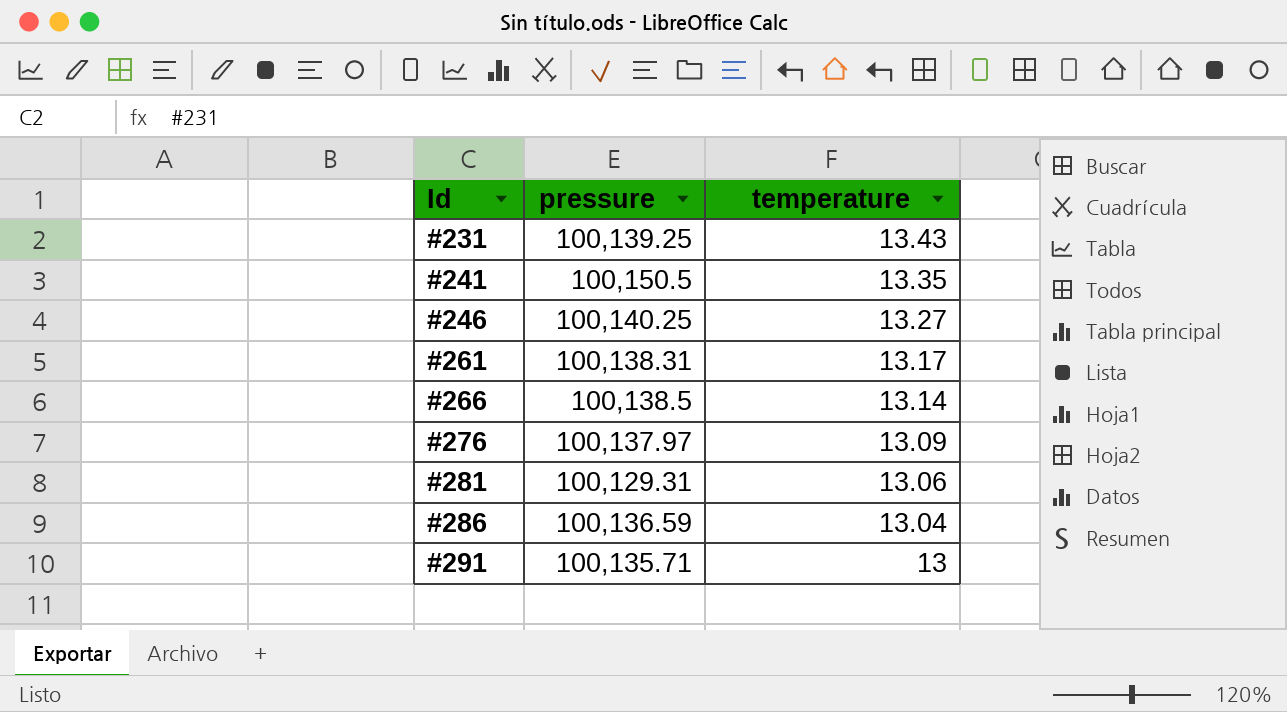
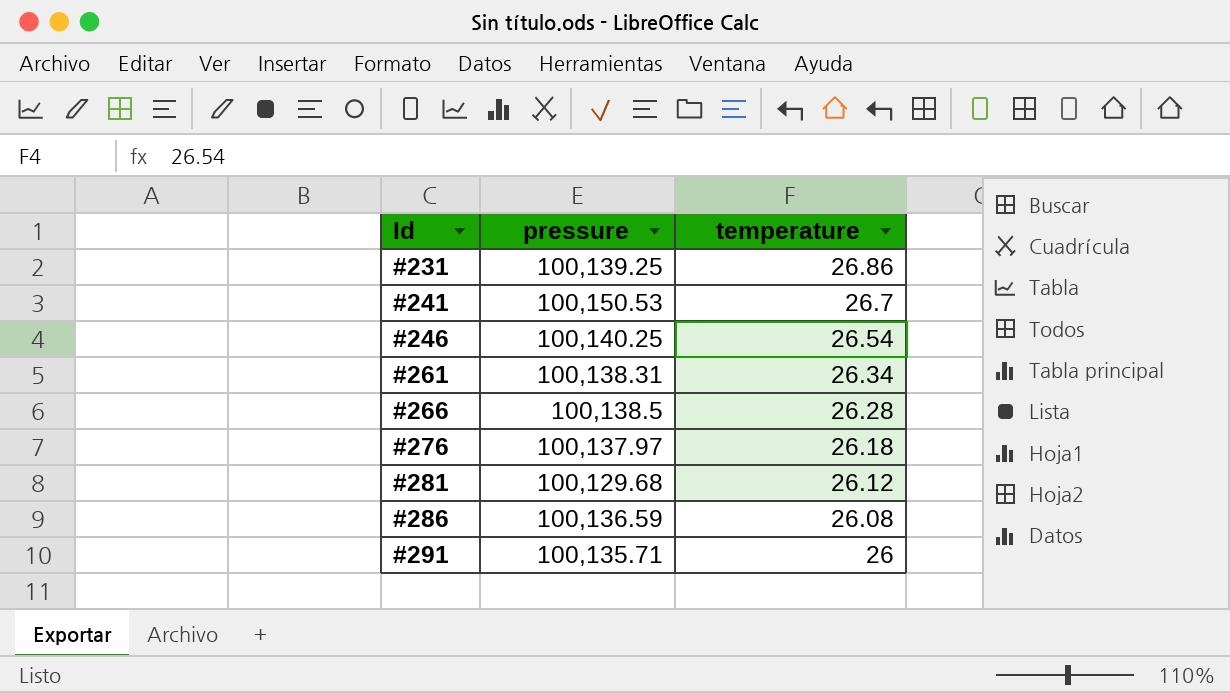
#231 | temperature: 13.43 -> 26.86
#241 | pressure: 100,150.5 -> 100,150.53
#241 | temperature: 13.35 -> 26.7
#246 | temperature: 13.27 -> 26.54
#261 | temperature: 13.17 -> 26.34
#266 | temperature: 13.14 -> 26.28
#276 | temperature: 13.09 -> 26.18
#281 | pressure: 100,129.31 -> 100,129.68
#281 | temperature: 13.06 -> 26.12
#286 | temperature: 13.04 -> 26.08
#291 | temperature: 13 -> 26

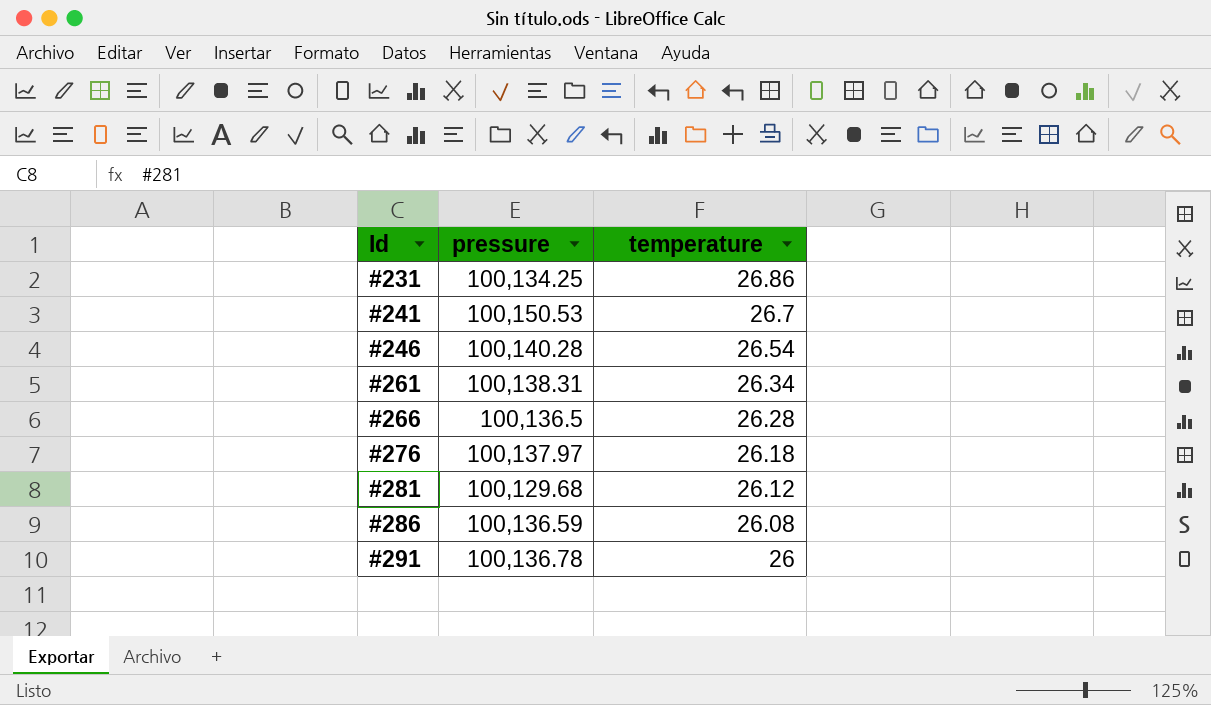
#231 | pressure: 100,139.25 -> 100,134.25
#246 | pressure: 100,140.25 -> 100,140.28
#266 | pressure: 100,138.5 -> 100,136.5
#291 | pressure: 100,135.71 -> 100,136.78

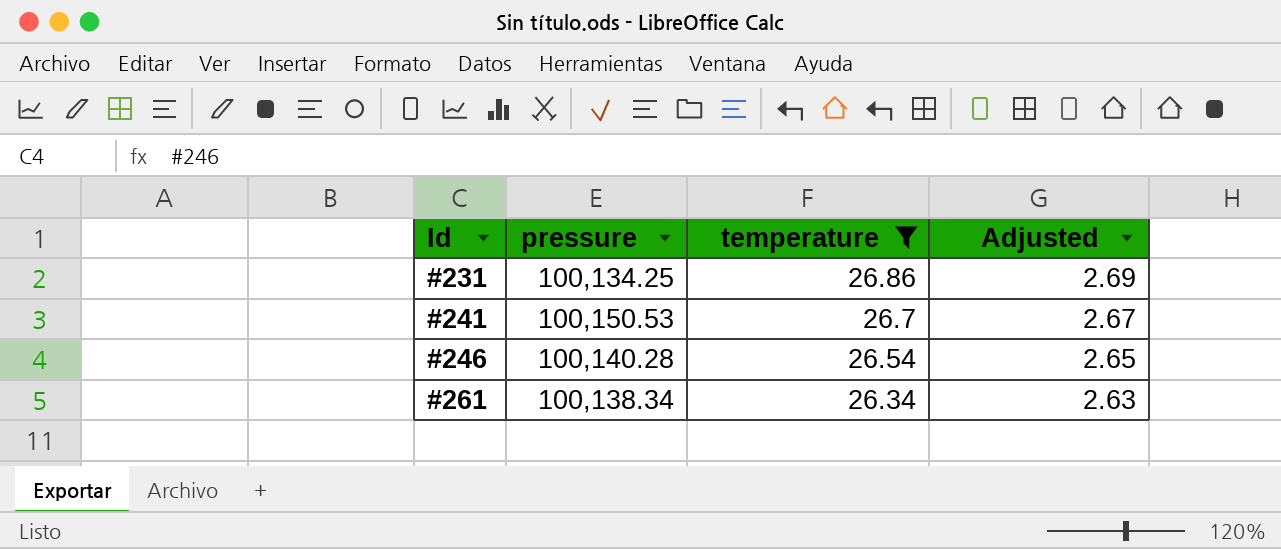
filter: none -> temperature >= 26.34
column Adjusted | formula: none -> [temperature] * 0.1
#261 | pressure: 100,138.31 -> 100,138.34

